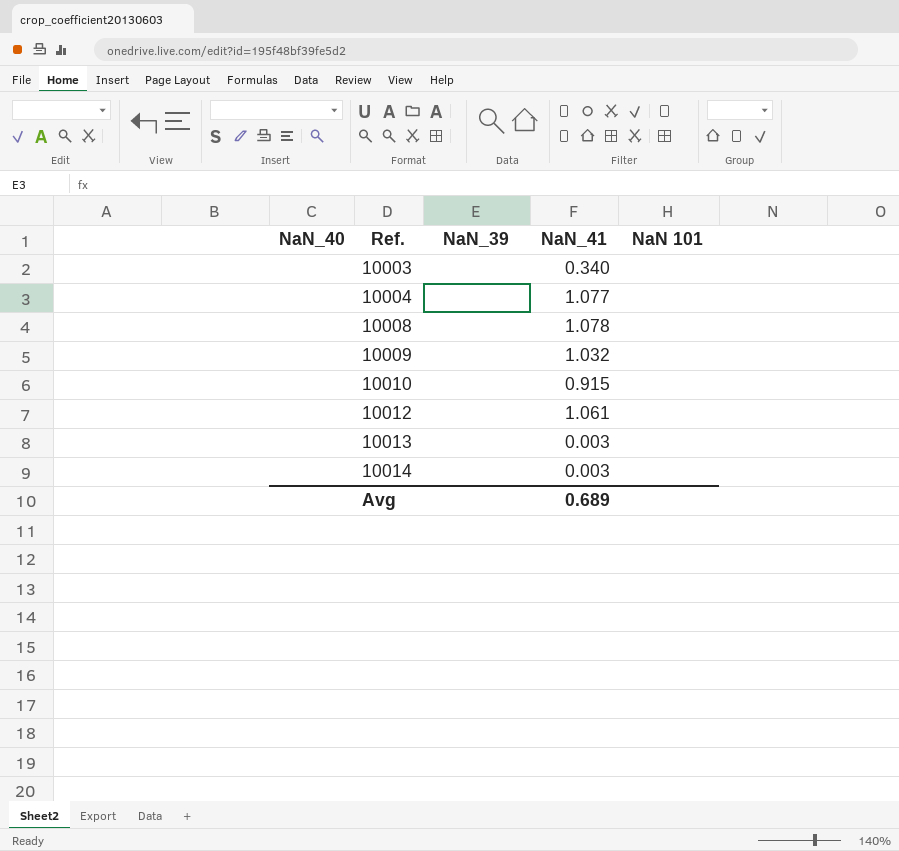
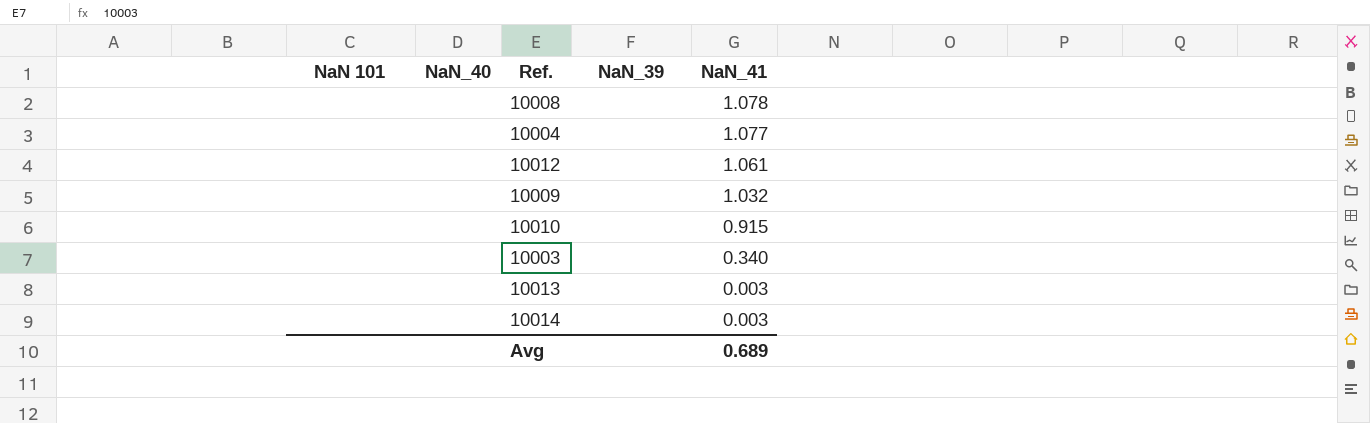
row order: Ref. ascending -> NaN_41 descending
column NaN 101 | position: 5 -> 1

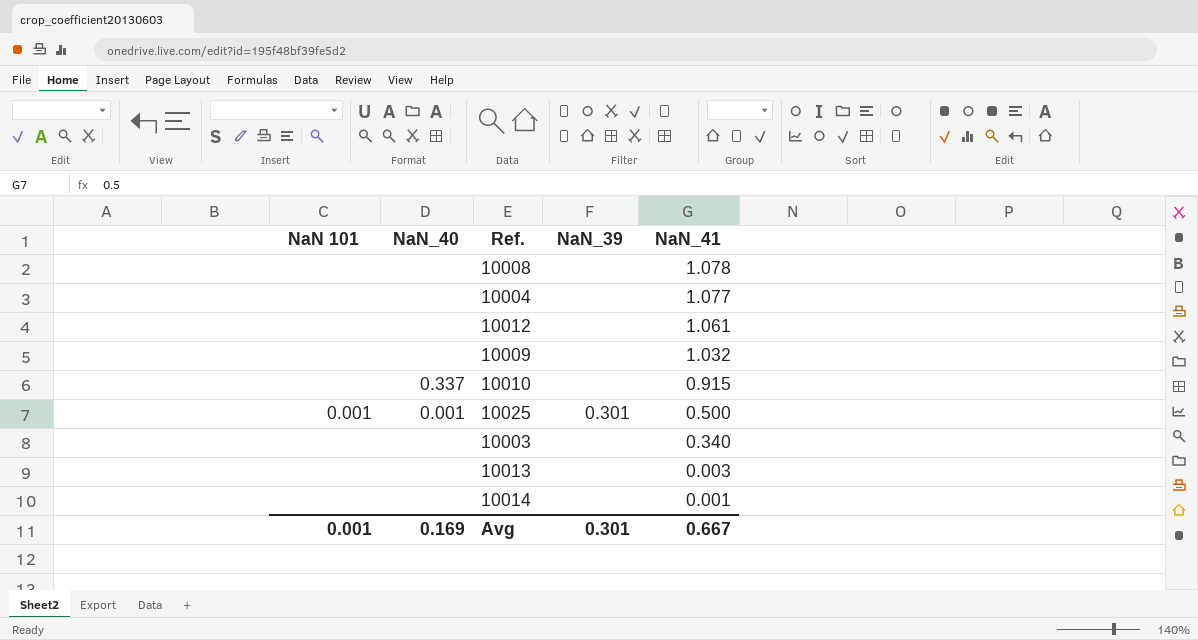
10010 | NaN_40: none -> 0.337
row 10025: none -> 0.001 | 0.001 | 0.301 | 0.500
10014 | NaN_41: 0.003 -> 0.001
Avg | NaN 101: none -> 0.001
Avg | NaN_40: none -> 0.169
Avg | NaN_39: none -> 0.301
Avg | NaN_41: 0.689 -> 0.667

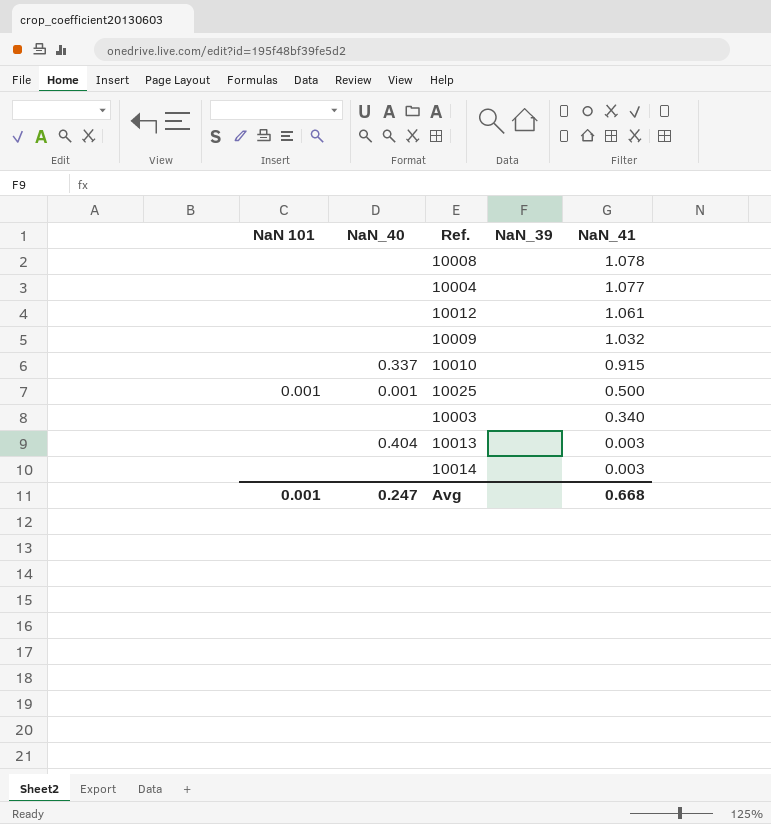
10025 | NaN_39: 0.301 -> none
10013 | NaN_40: none -> 0.404
10014 | NaN_41: 0.001 -> 0.003
Avg | NaN_40: 0.169 -> 0.247
Avg | NaN_39: 0.301 -> none
Avg | NaN_41: 0.667 -> 0.668

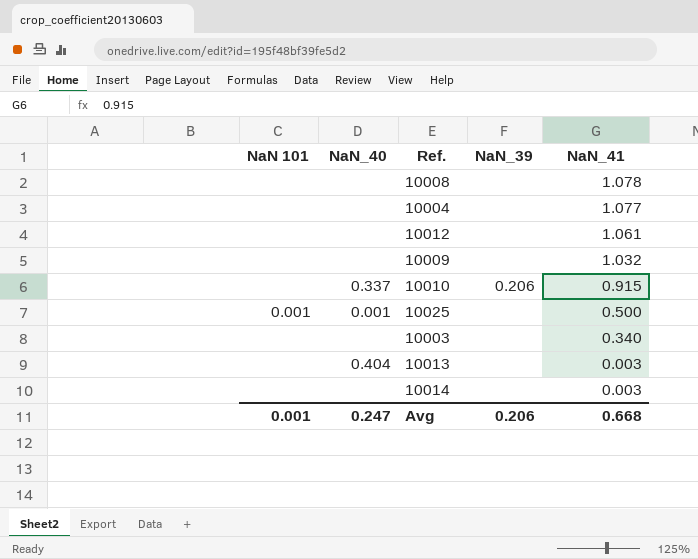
10010 | NaN_39: none -> 0.206
Avg | NaN_39: none -> 0.206

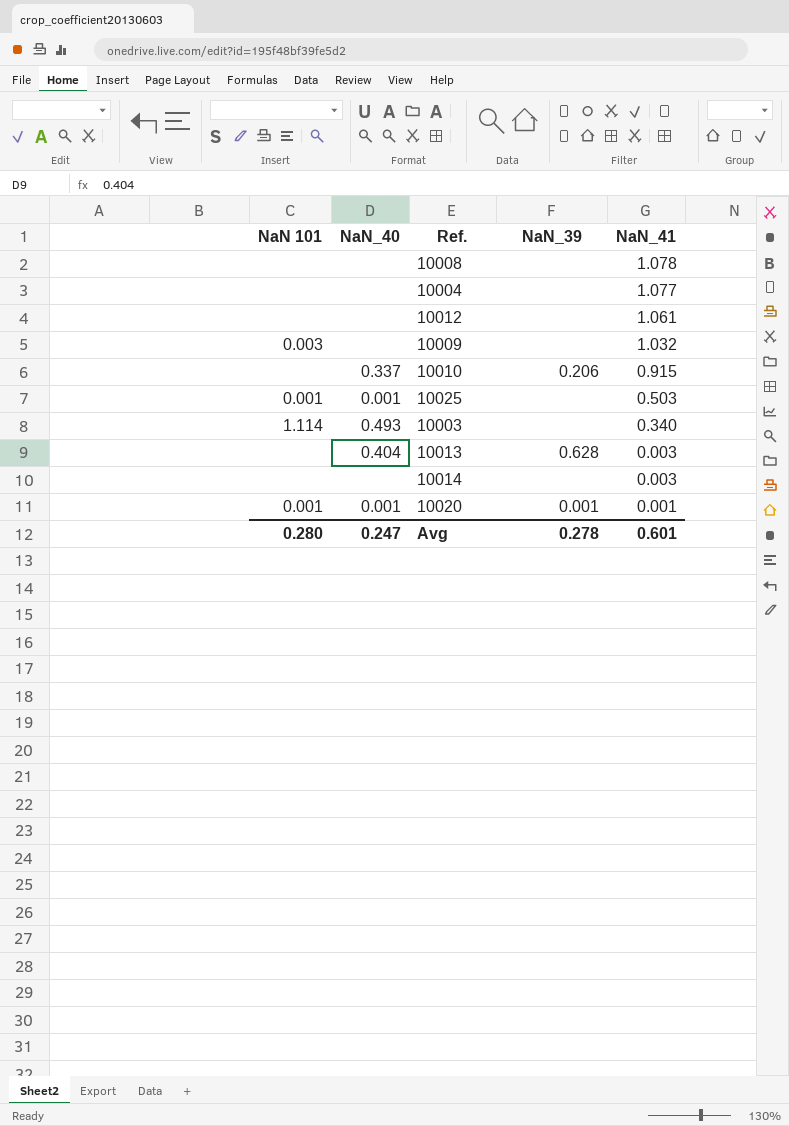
10009 | NaN 101: none -> 0.003
10025 | NaN_41: 0.500 -> 0.503
10003 | NaN 101: none -> 1.114
10003 | NaN_40: none -> 0.493
10013 | NaN_39: none -> 0.628
row 10020: none -> 0.001 | 0.001 | 0.001 | 0.001
Avg | NaN 101: 0.001 -> 0.280
Avg | NaN_39: 0.206 -> 0.278
Avg | NaN_41: 0.668 -> 0.601

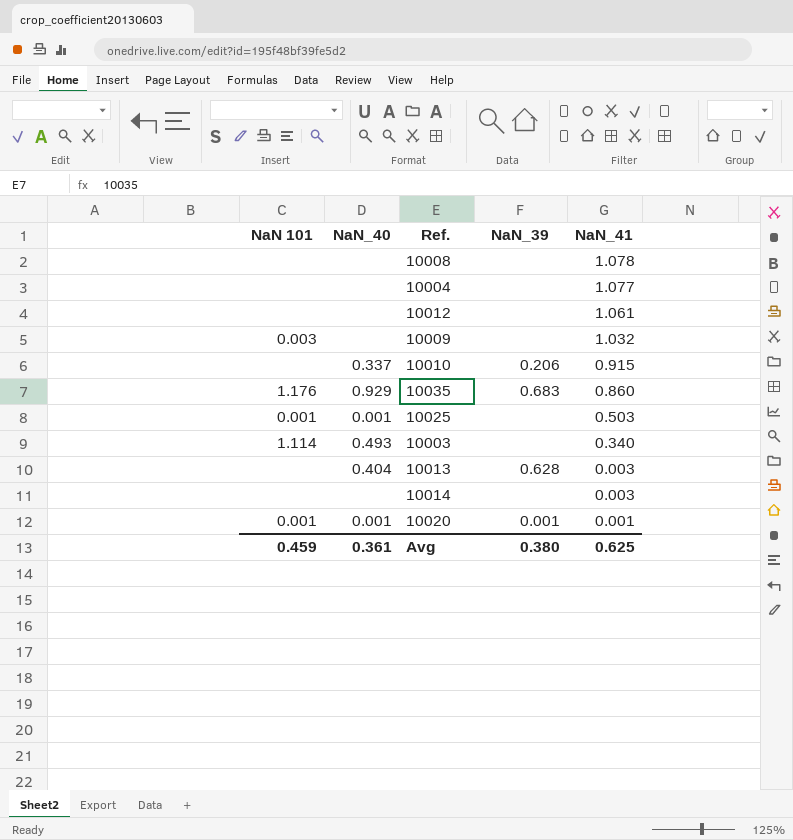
row 10035: none -> 1.176 | 0.929 | 0.683 | 0.860
Avg | NaN 101: 0.280 -> 0.459
Avg | NaN_40: 0.247 -> 0.361
Avg | NaN_39: 0.278 -> 0.380
Avg | NaN_41: 0.601 -> 0.625

